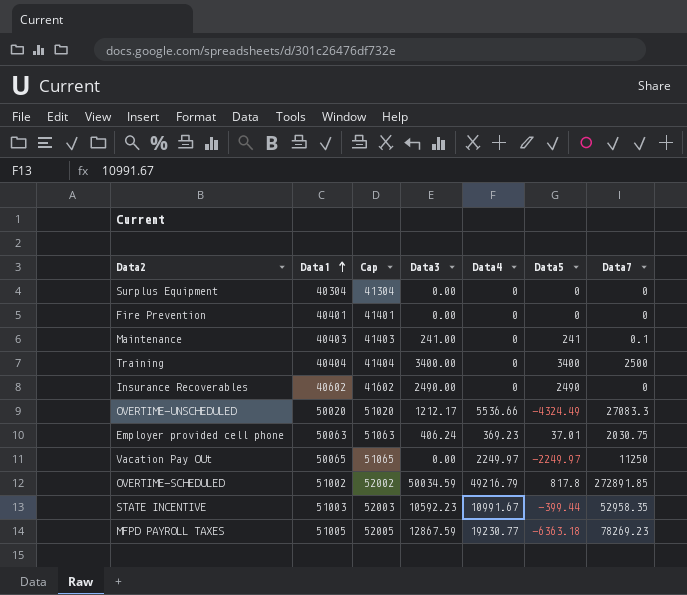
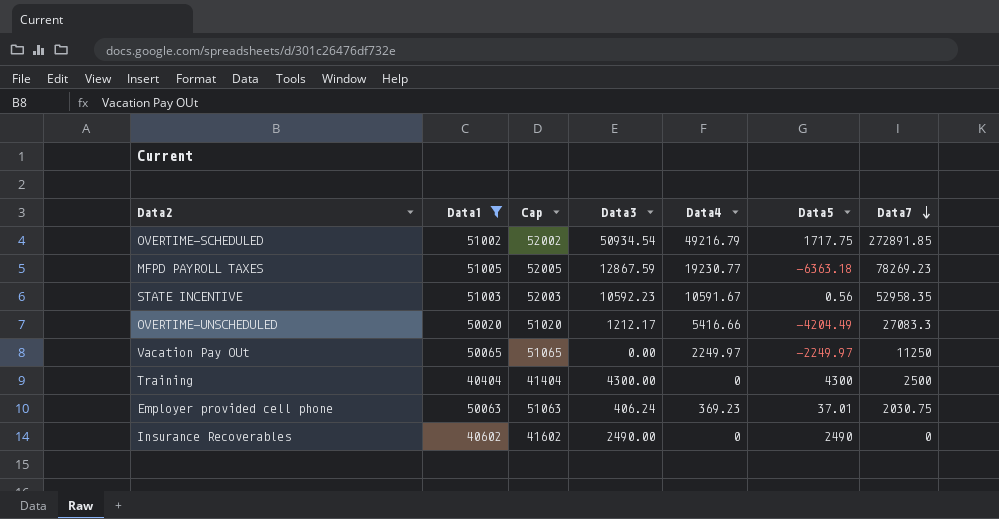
filter: none -> Data1 >= 40404
row order: Data1 ascending -> Data7 descending
OVERTIME-SCHEDULED | Data3: 50034.59 -> 50934.54
OVERTIME-SCHEDULED | Data5: 817.8 -> 1717.75
STATE INCENTIVE | Data4: 10991.67 -> 10591.67
STATE INCENTIVE | Data5: -399.44 -> 0.56
OVERTIME-UNSCHEDULED | Data4: 5536.66 -> 5416.66
OVERTIME-UNSCHEDULED | Data5: -4324.49 -> -4204.49
Training | Data3: 3400.00 -> 4300.00
Training | Data5: 3400 -> 4300

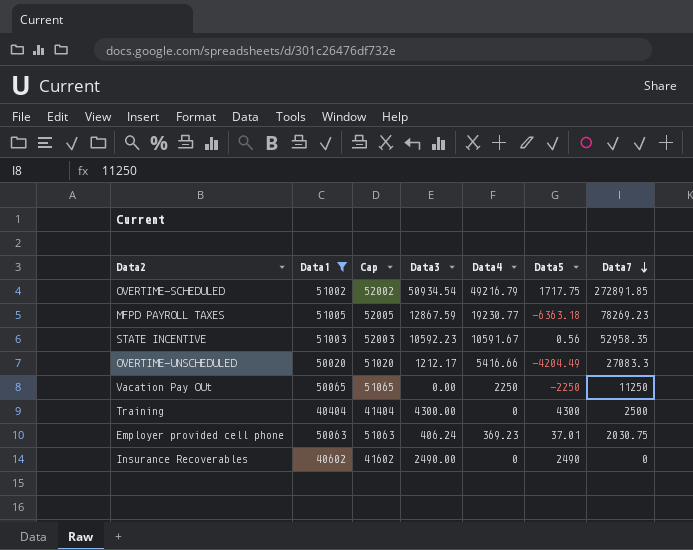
Vacation Pay OUt | Data4: 2249.97 -> 2250
Vacation Pay OUt | Data5: -2249.97 -> -2250

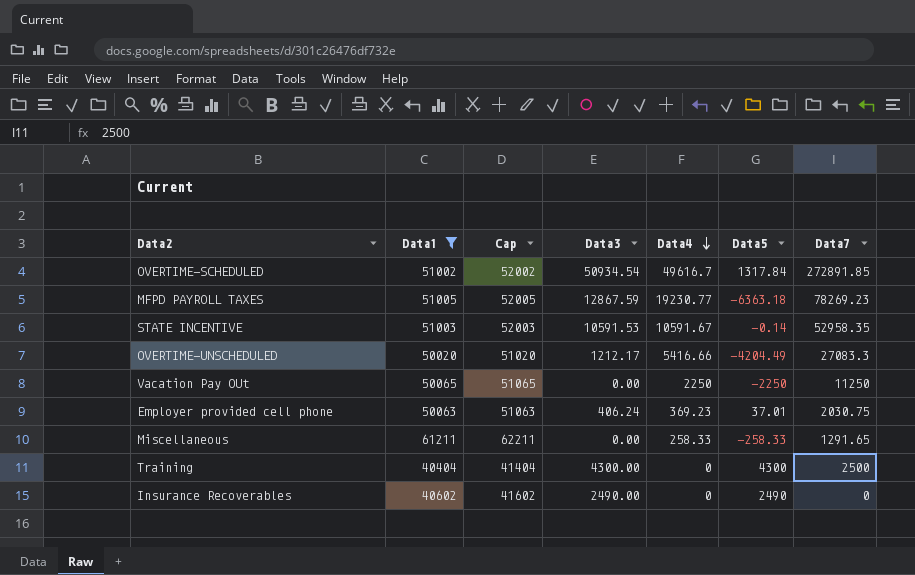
row order: Data7 descending -> Data4 descending
OVERTIME-SCHEDULED | Data4: 49216.79 -> 49616.7
OVERTIME-SCHEDULED | Data5: 1717.75 -> 1317.84
STATE INCENTIVE | Data3: 10592.23 -> 10591.53
STATE INCENTIVE | Data5: 0.56 -> -0.14
row Miscellaneous: none -> 61211 | 62211 | 0.00 | 258.33 | -258.33 | 1291.65

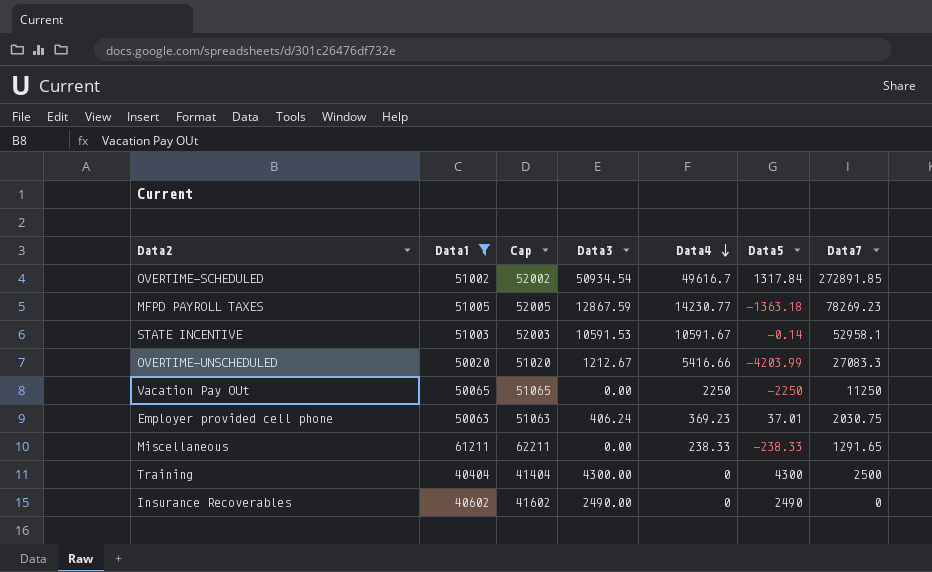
MFPD PAYROLL TAXES | Data4: 19230.77 -> 14230.77
MFPD PAYROLL TAXES | Data5: -6363.18 -> -1363.18
STATE INCENTIVE | Data7: 52958.35 -> 52958.1
OVERTIME-UNSCHEDULED | Data3: 1212.17 -> 1212.67
OVERTIME-UNSCHEDULED | Data5: -4204.49 -> -4203.99
Miscellaneous | Data4: 258.33 -> 238.33
Miscellaneous | Data5: -258.33 -> -238.33

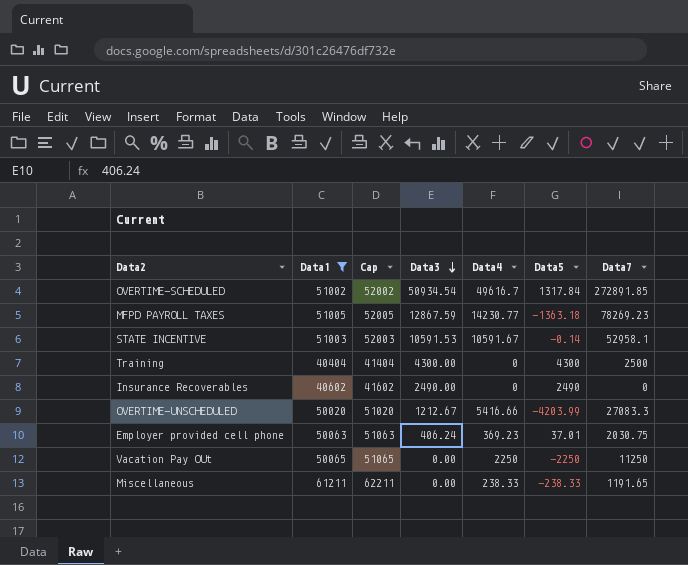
row order: Data4 descending -> Data3 descending
Miscellaneous | Data7: 1291.65 -> 1191.65

